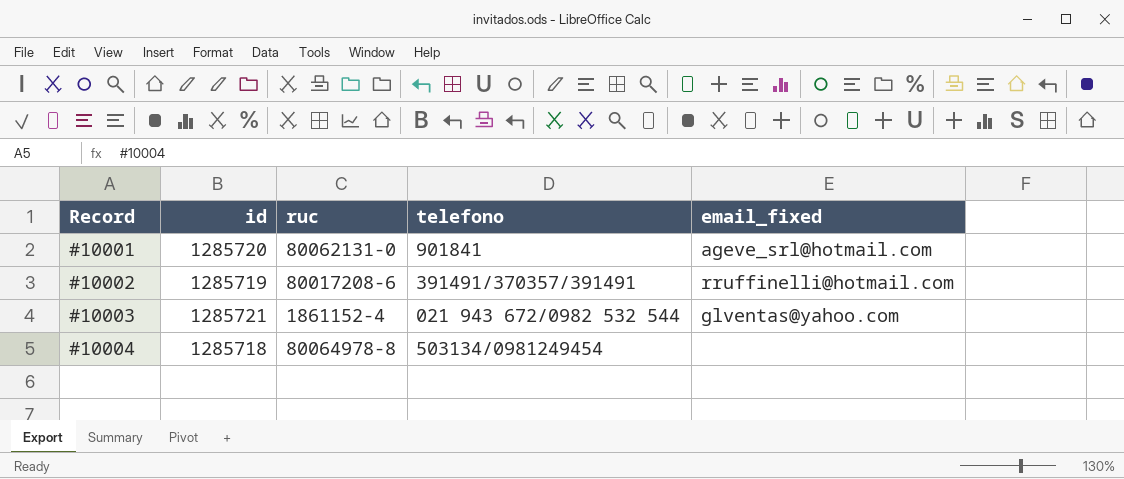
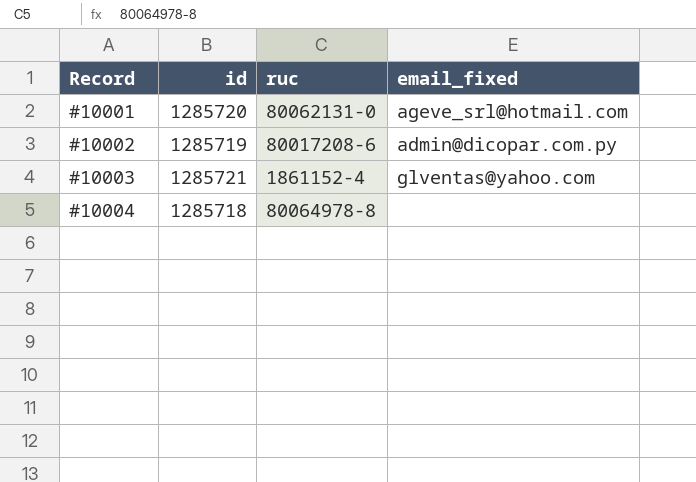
column telefono | position: 4 -> none
#10002 | email_fixed: rruffinelli@hotmail.com -> admin@dicopar.com.py

